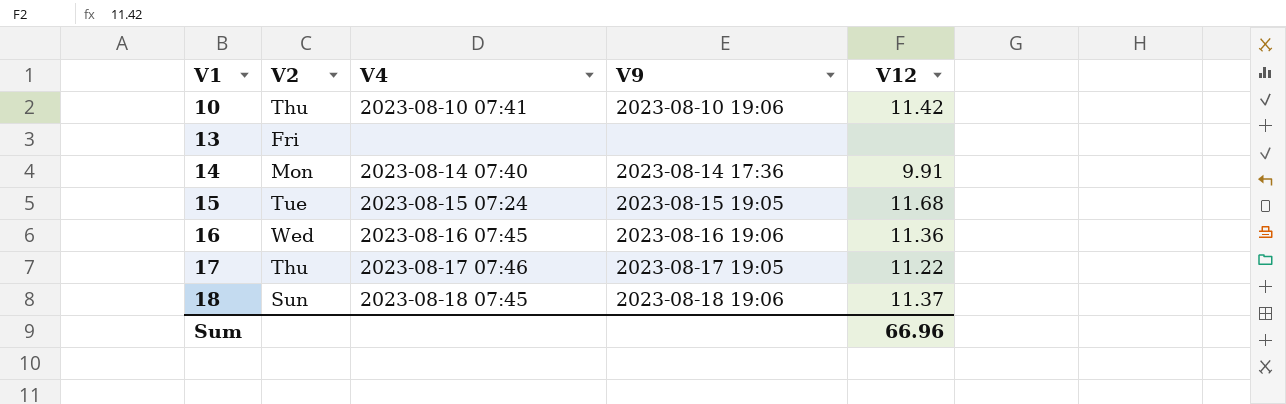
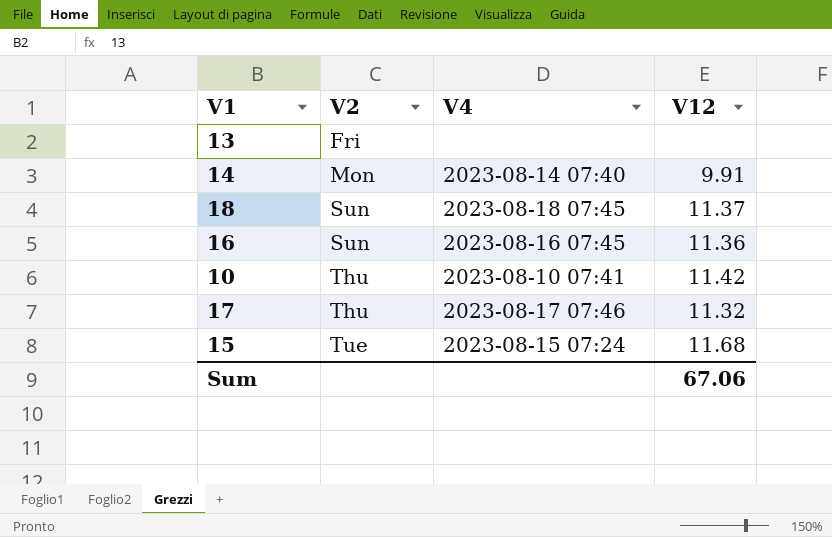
row order: V1 ascending -> V2 ascending
column V9 | position: 4 -> none
16 | V2: Wed -> Sun
17 | V12: 11.22 -> 11.32
Sum | V12: 66.96 -> 67.06

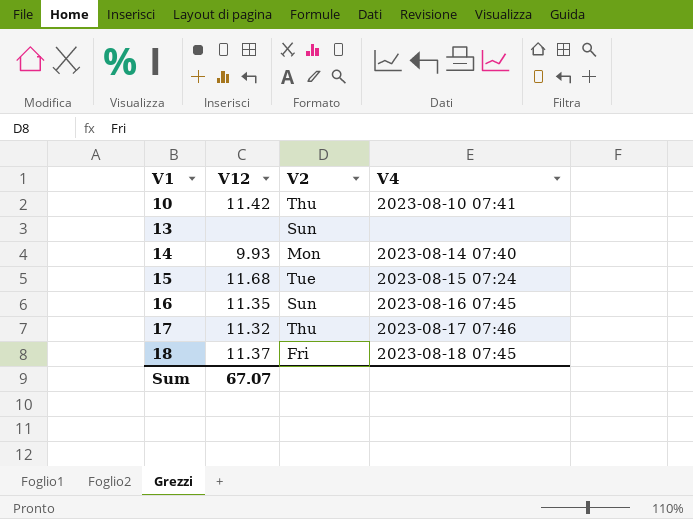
row order: V2 ascending -> V1 ascending
column V12 | position: 4 -> 2
13 | V2: Fri -> Sun
14 | V12: 9.91 -> 9.93
16 | V12: 11.36 -> 11.35
18 | V2: Sun -> Fri
Sum | V12: 67.06 -> 67.07

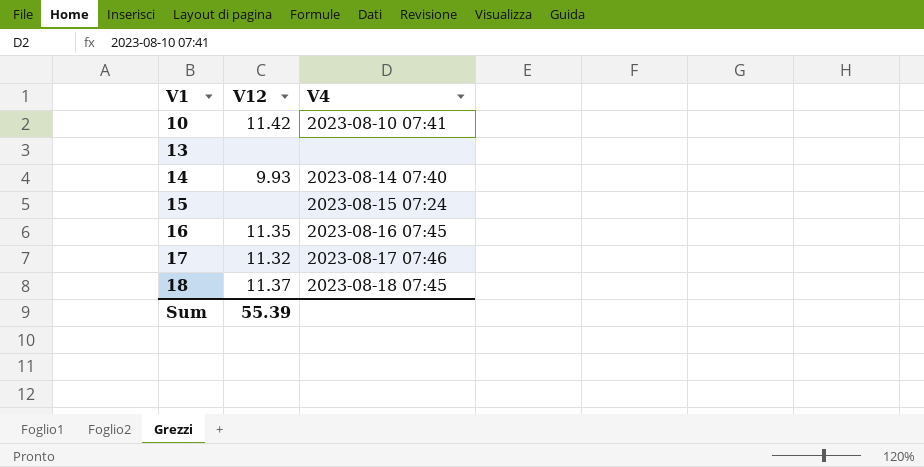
column V2 | position: 3 -> none
15 | V12: 11.68 -> none
Sum | V12: 67.07 -> 55.39

